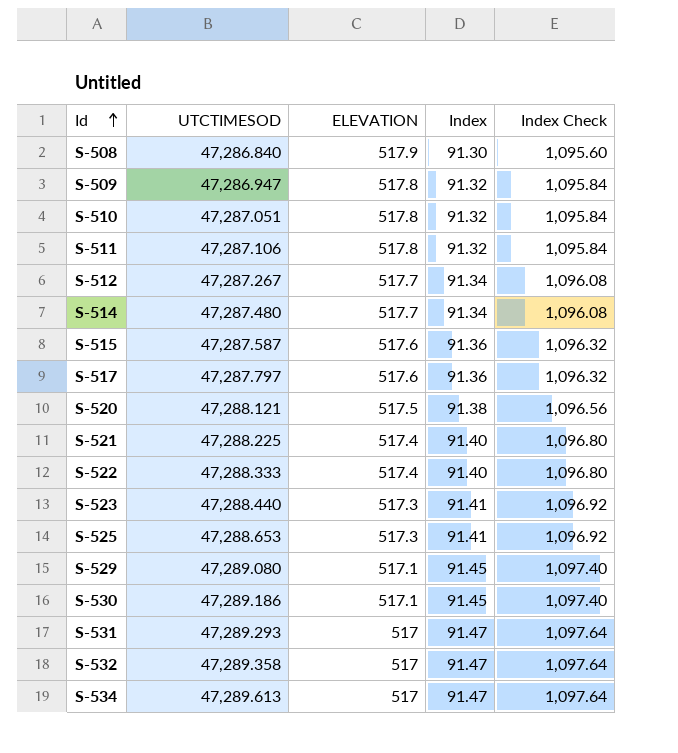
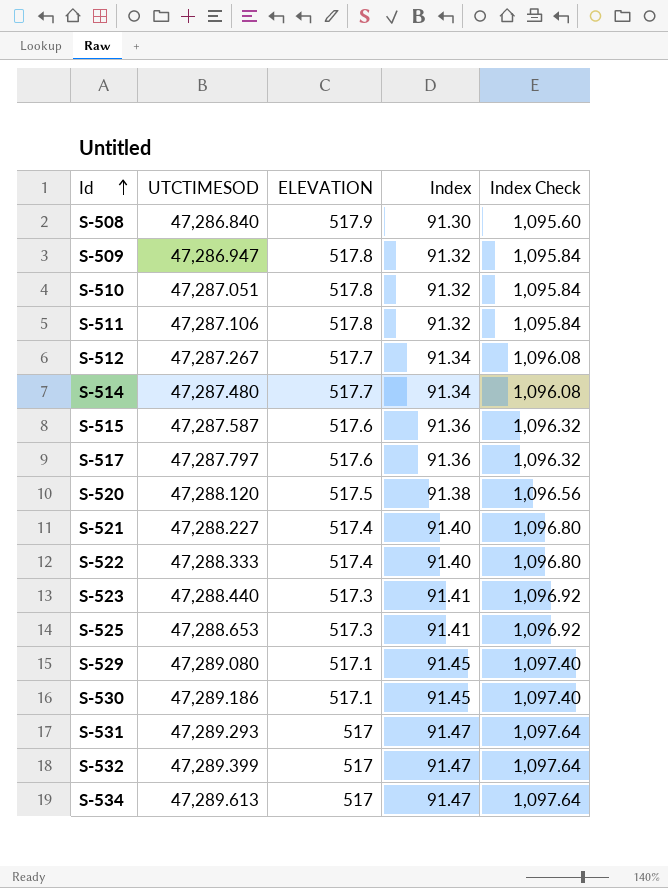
S-520 | UTCTIMESOD: 47,288.121 -> 47,288.120
S-521 | UTCTIMESOD: 47,288.225 -> 47,288.227
S-532 | UTCTIMESOD: 47,289.358 -> 47,289.399

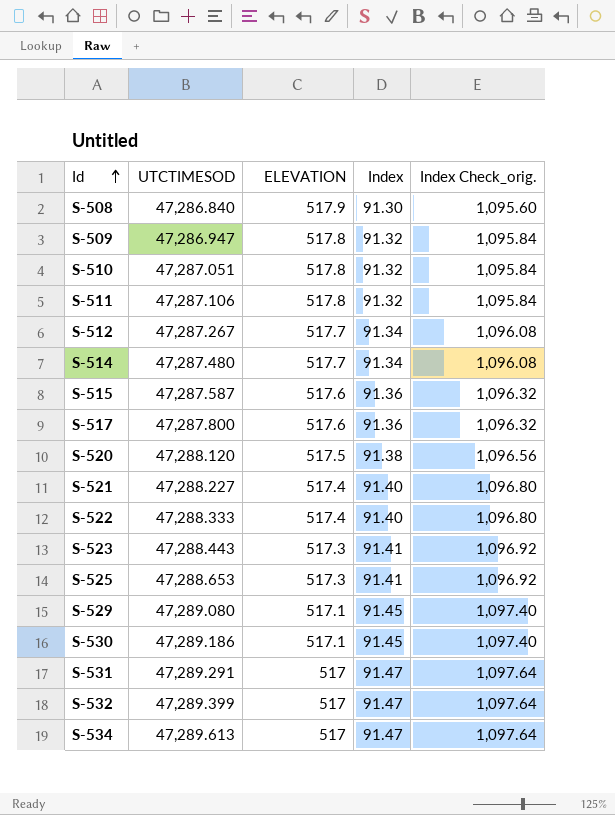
column name: Index Check -> Index Check_orig.
S-517 | UTCTIMESOD: 47,287.797 -> 47,287.800
S-523 | UTCTIMESOD: 47,288.440 -> 47,288.443
S-531 | UTCTIMESOD: 47,289.293 -> 47,289.291

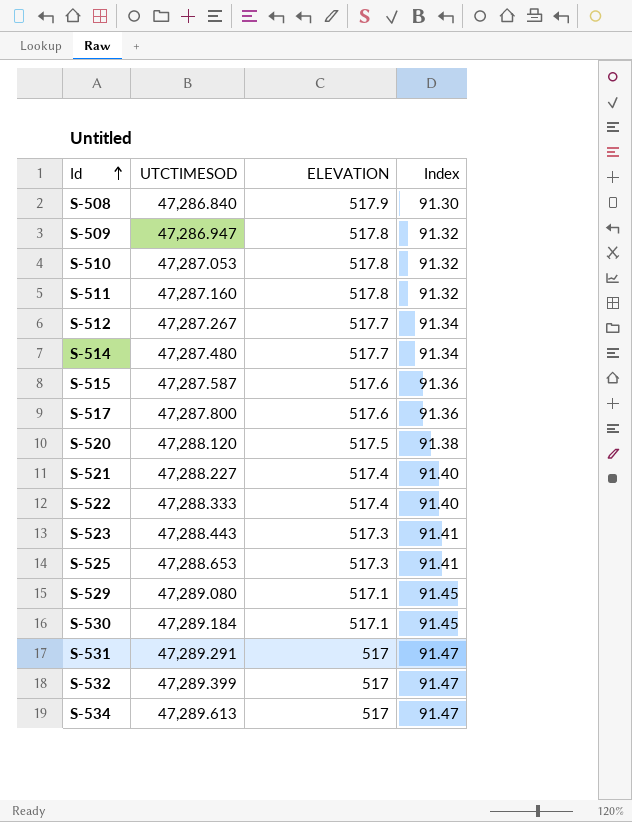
column Index Check_orig. | formula: [Index] * 12 -> none
S-510 | UTCTIMESOD: 47,287.051 -> 47,287.053
S-511 | UTCTIMESOD: 47,287.106 -> 47,287.160
S-530 | UTCTIMESOD: 47,289.186 -> 47,289.184

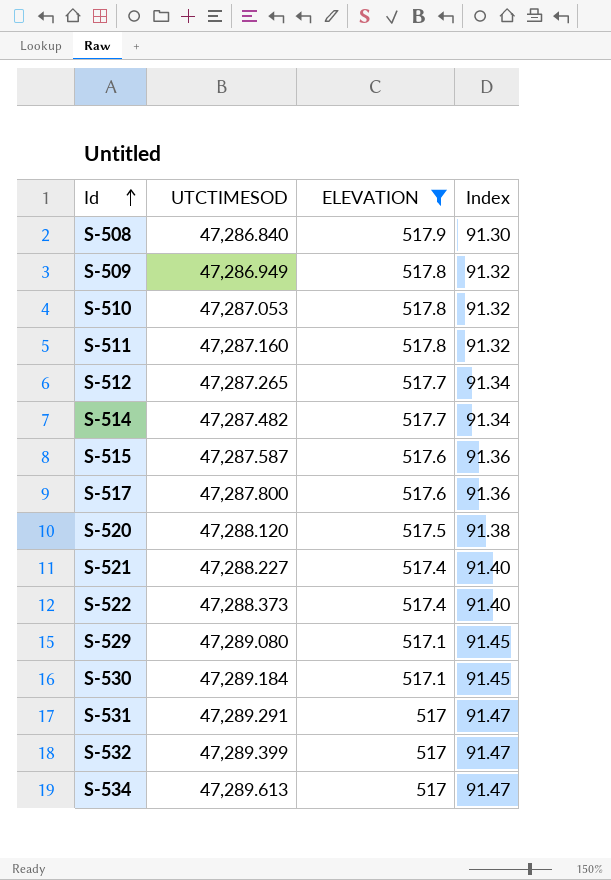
filter: none -> ELEVATION != 517.3
S-509 | UTCTIMESOD: 47,286.947 -> 47,286.949
S-512 | UTCTIMESOD: 47,287.267 -> 47,287.265
S-514 | UTCTIMESOD: 47,287.480 -> 47,287.482
S-522 | UTCTIMESOD: 47,288.333 -> 47,288.373

